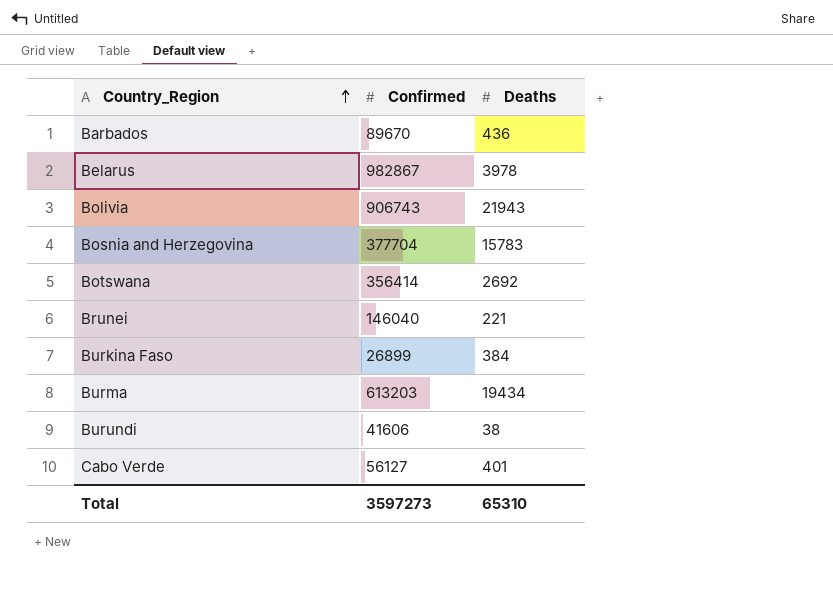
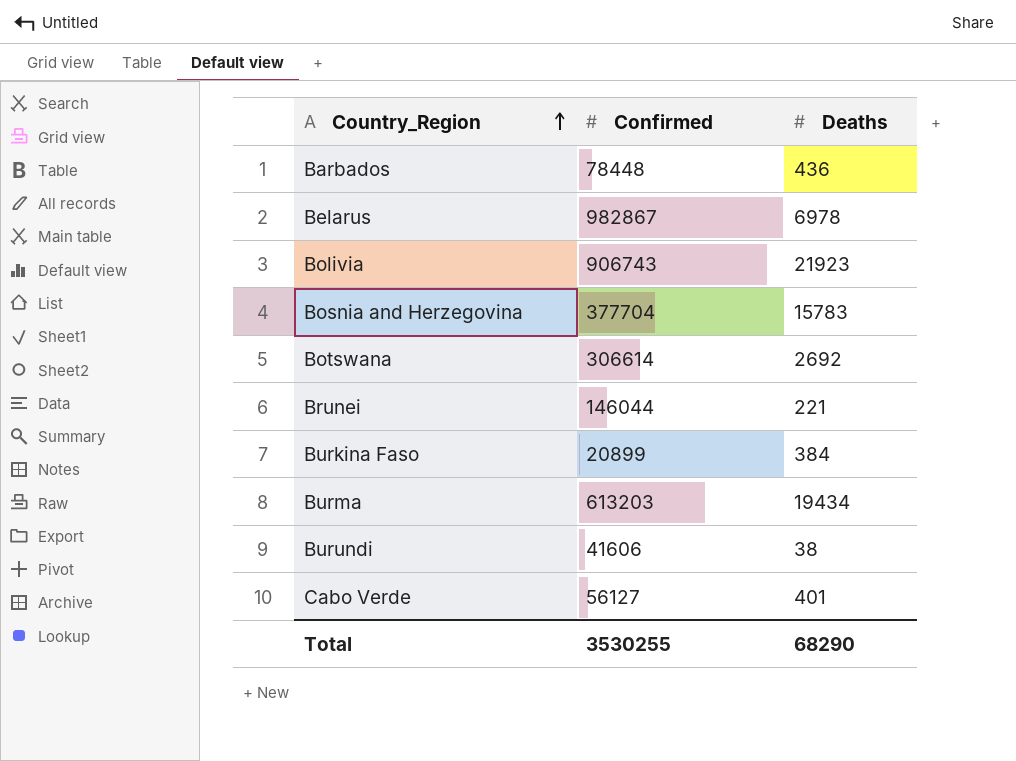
Barbados | Confirmed: 89670 -> 78448
Belarus | Deaths: 3978 -> 6978
Bolivia | Deaths: 21943 -> 21923
Botswana | Confirmed: 356414 -> 306614
Brunei | Confirmed: 146040 -> 146044
Burkina Faso | Confirmed: 26899 -> 20899
Total | Confirmed: 3597273 -> 3530255
Total | Deaths: 65310 -> 68290

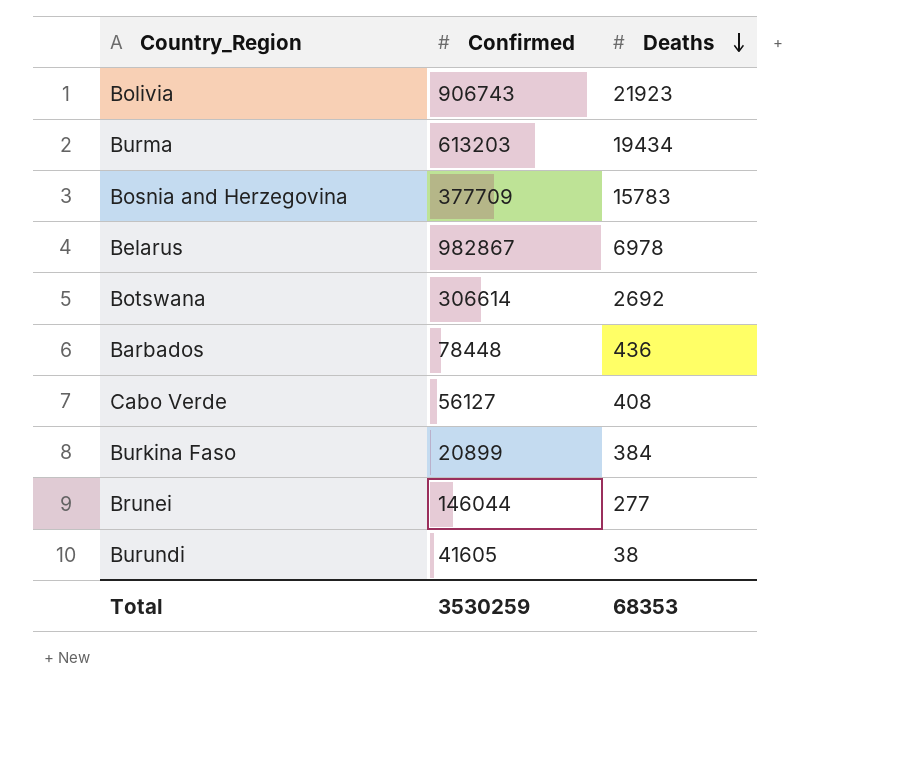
row order: Country_Region ascending -> Deaths descending
Bosnia and Herzegovina | Confirmed: 377704 -> 377709
Cabo Verde | Deaths: 401 -> 408
Brunei | Deaths: 221 -> 277
Burundi | Confirmed: 41606 -> 41605
Total | Confirmed: 3530255 -> 3530259
Total | Deaths: 68290 -> 68353

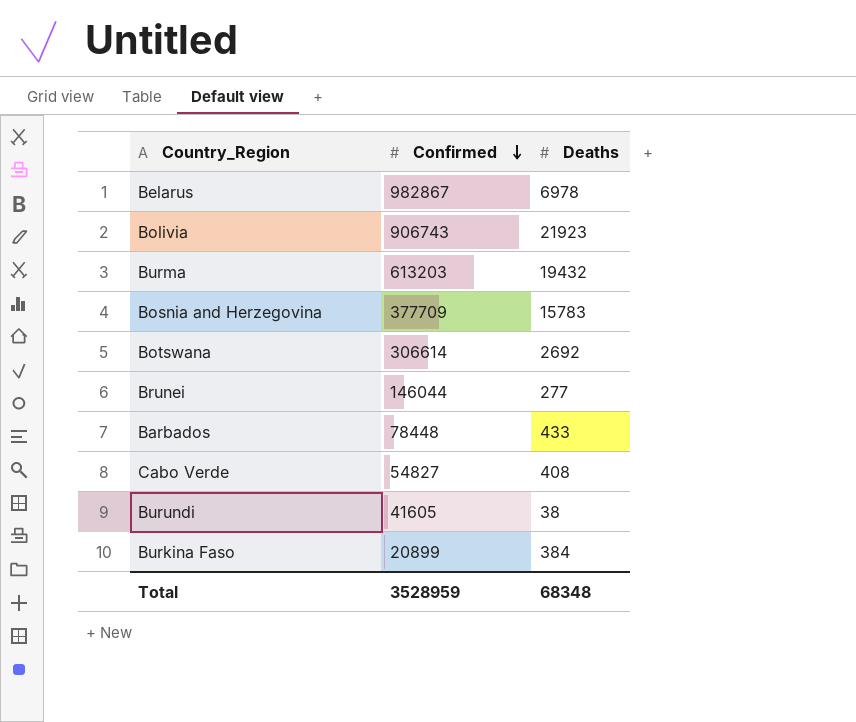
row order: Deaths descending -> Confirmed descending
Burma | Deaths: 19434 -> 19432
Barbados | Deaths: 436 -> 433
Cabo Verde | Confirmed: 56127 -> 54827
Total | Confirmed: 3530259 -> 3528959
Total | Deaths: 68353 -> 68348

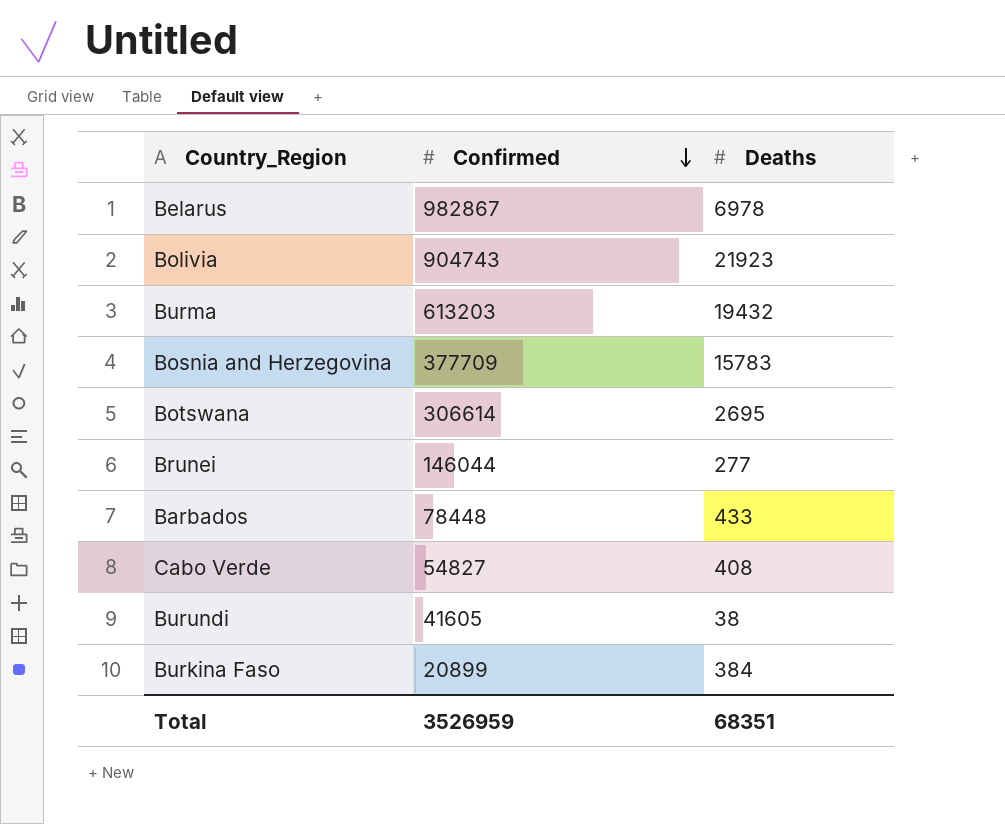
Bolivia | Confirmed: 906743 -> 904743
Botswana | Deaths: 2692 -> 2695
Total | Confirmed: 3528959 -> 3526959
Total | Deaths: 68348 -> 68351

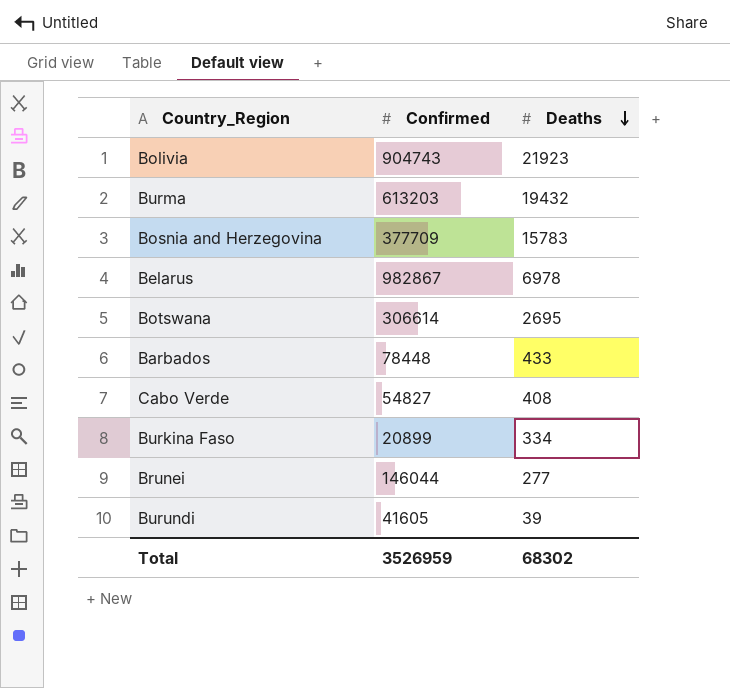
row order: Confirmed descending -> Deaths descending
Burkina Faso | Deaths: 384 -> 334
Burundi | Deaths: 38 -> 39
Total | Deaths: 68351 -> 68302

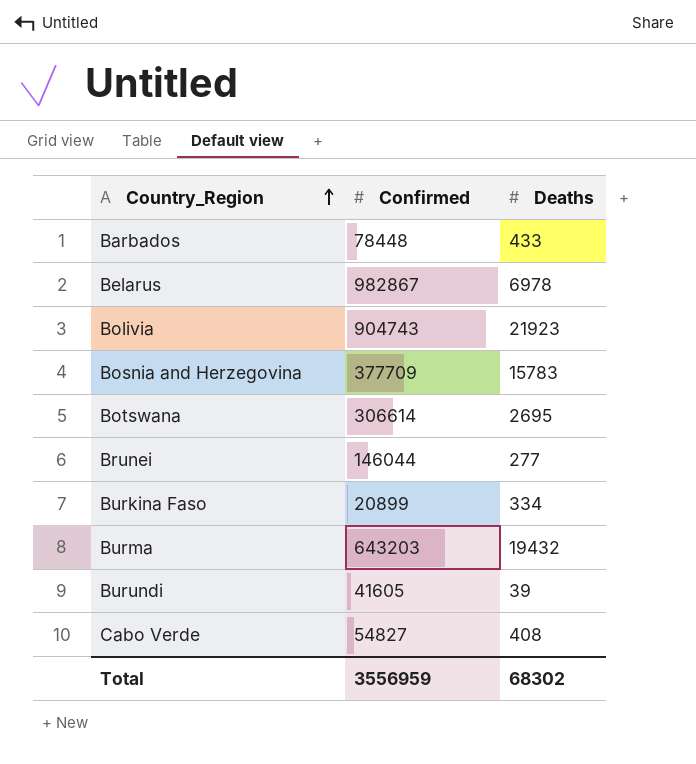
row order: Deaths descending -> Country_Region ascending
Burma | Confirmed: 613203 -> 643203
Total | Confirmed: 3526959 -> 3556959

